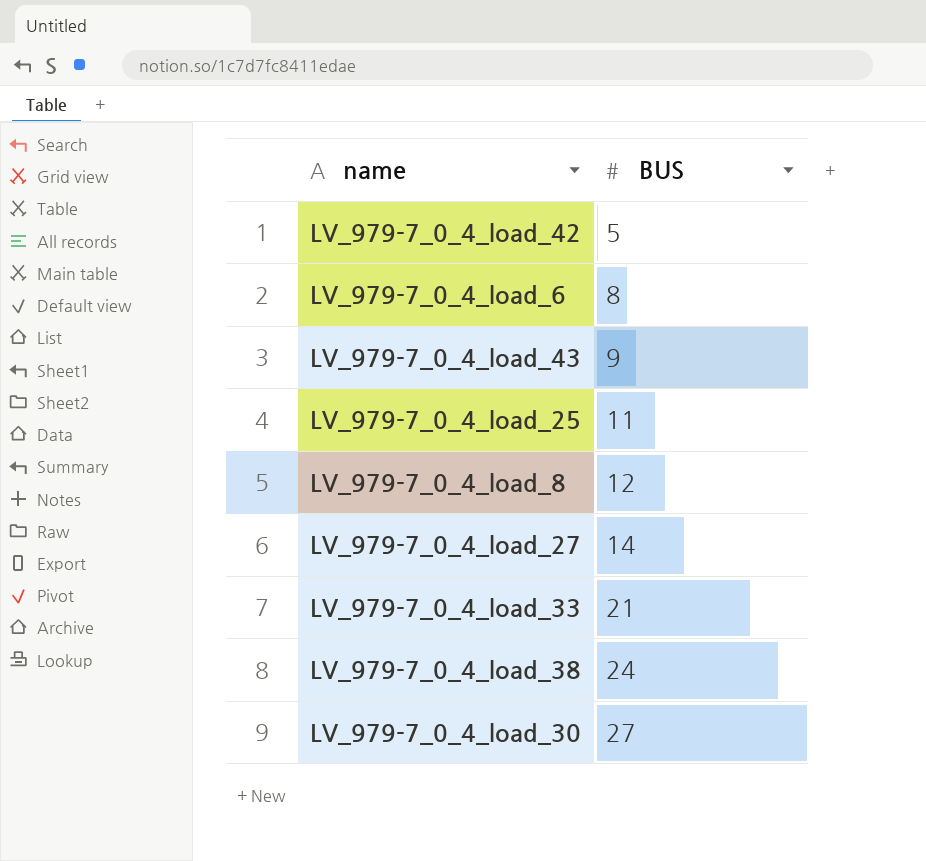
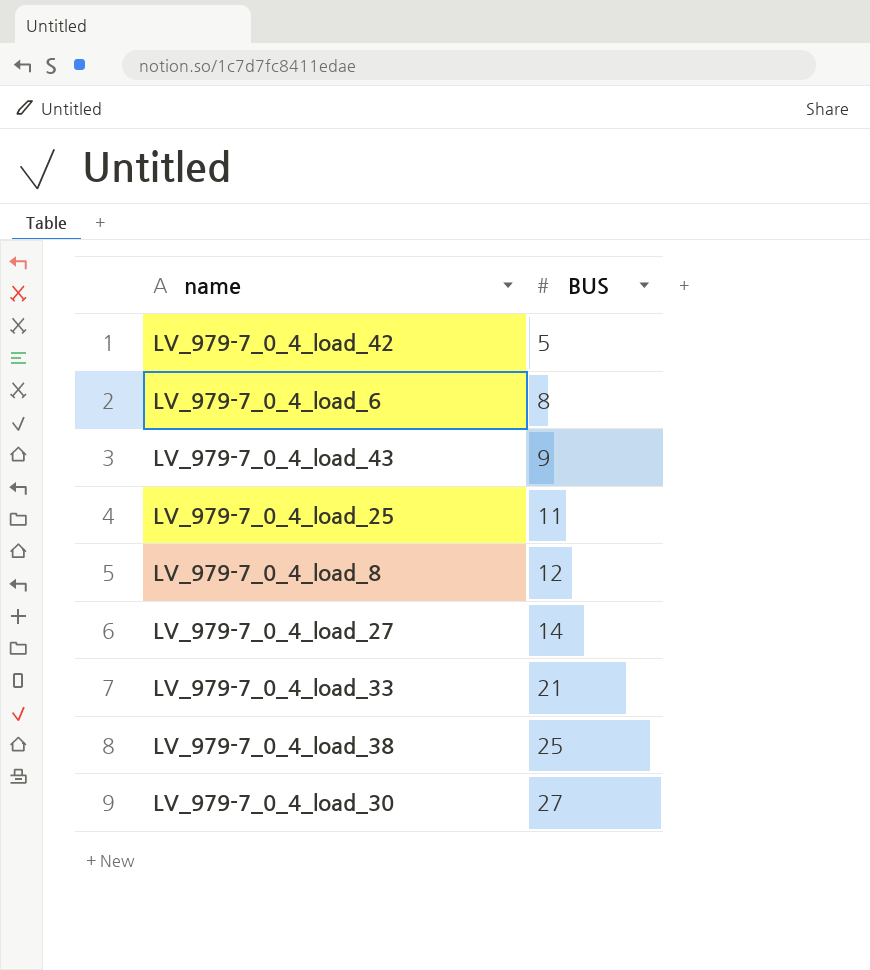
LV_979-7_0_4_load_38 | BUS: 24 -> 25

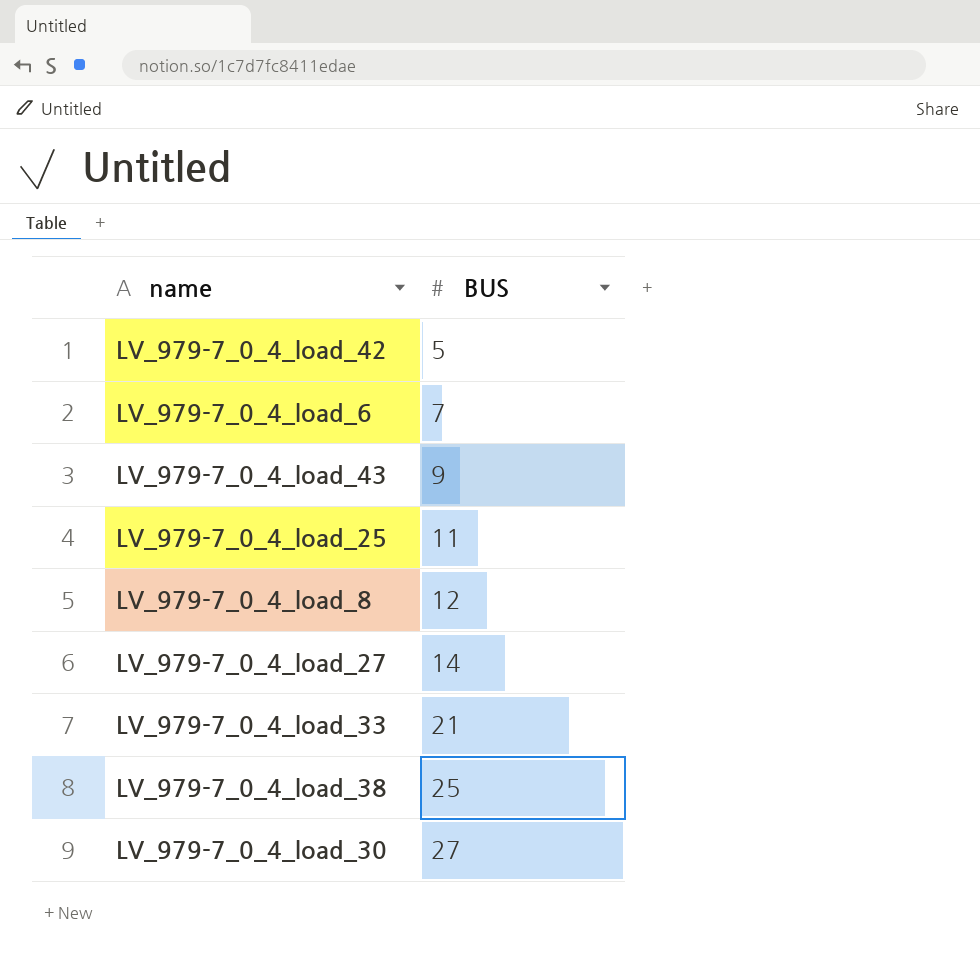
LV_979-7_0_4_load_6 | BUS: 8 -> 7

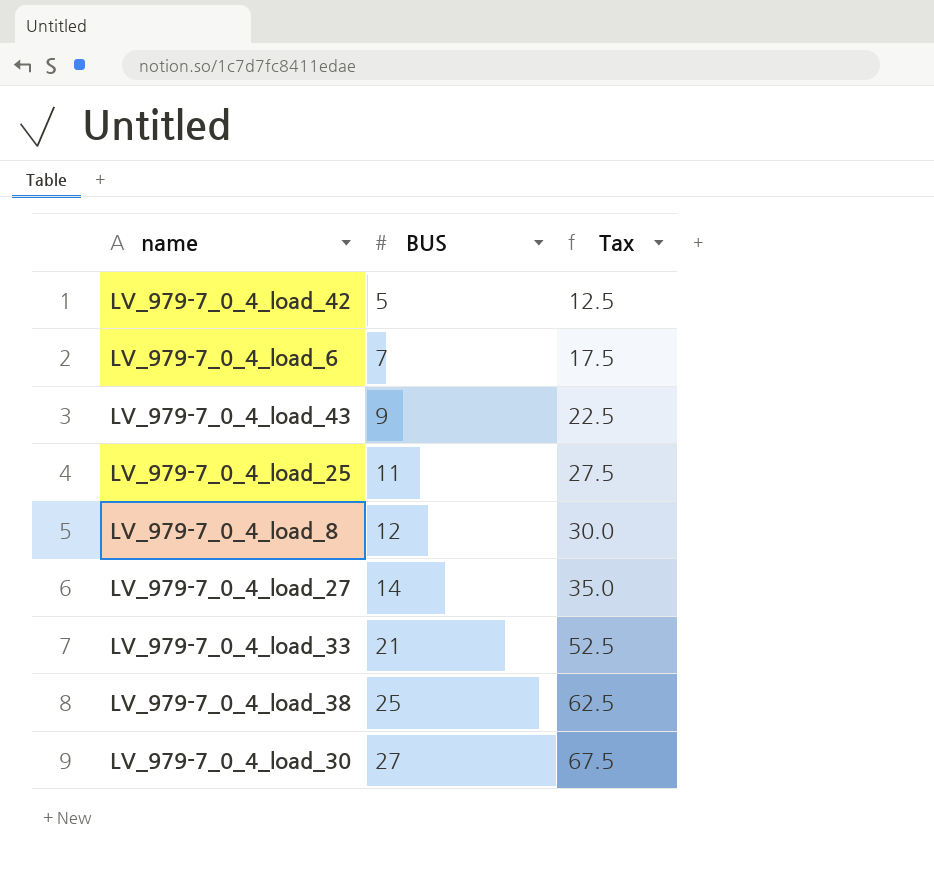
column Tax | formula: none -> [BUS] * 2.5

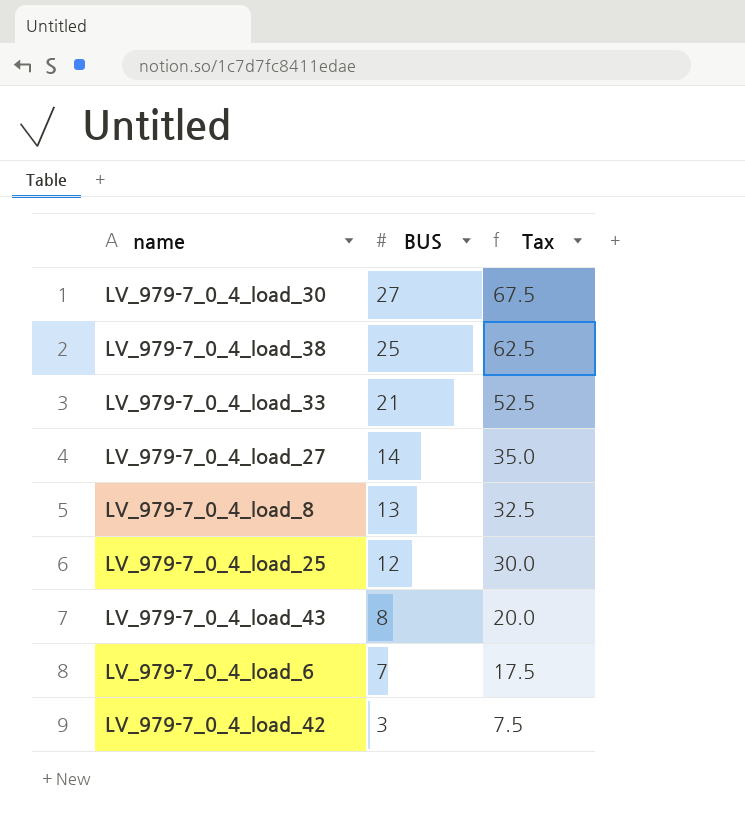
row order: BUS ascending -> BUS descending
LV_979-7_0_4_load_8 | BUS: 12 -> 13
LV_979-7_0_4_load_8 | Tax: 30.0 -> 32.5
LV_979-7_0_4_load_25 | BUS: 11 -> 12
LV_979-7_0_4_load_25 | Tax: 27.5 -> 30.0
LV_979-7_0_4_load_43 | BUS: 9 -> 8
LV_979-7_0_4_load_43 | Tax: 22.5 -> 20.0
LV_979-7_0_4_load_42 | BUS: 5 -> 3
LV_979-7_0_4_load_42 | Tax: 12.5 -> 7.5

